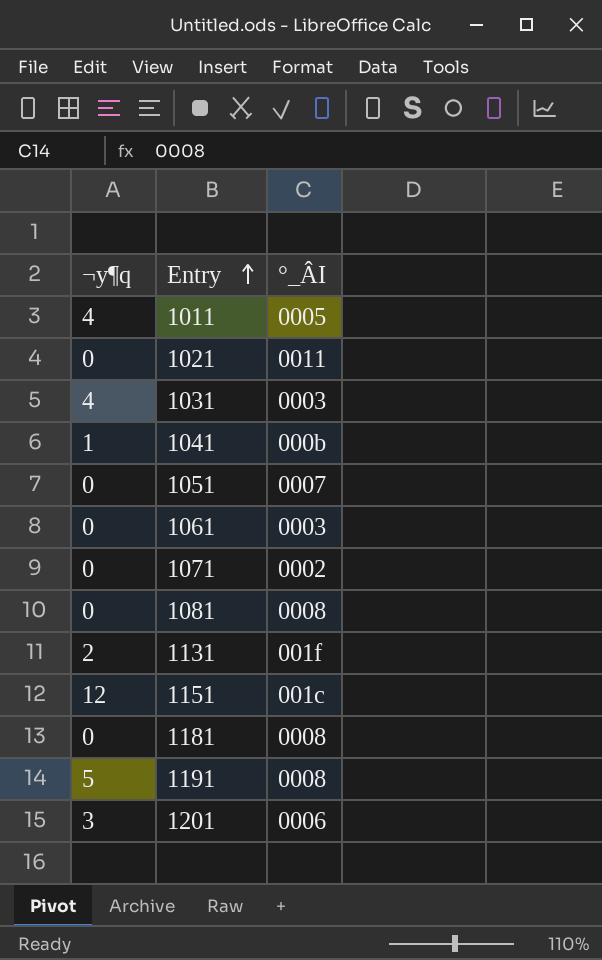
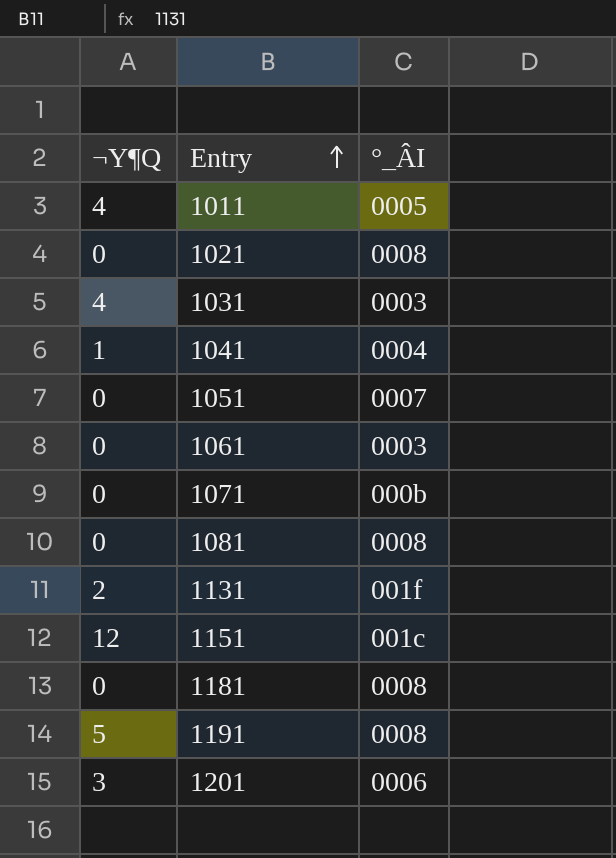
column name: ¬y¶q -> ¬Y¶Q
1021 | °_ÂI: 0011 -> 0008
1041 | °_ÂI: 000b -> 0004
1071 | °_ÂI: 0002 -> 000b

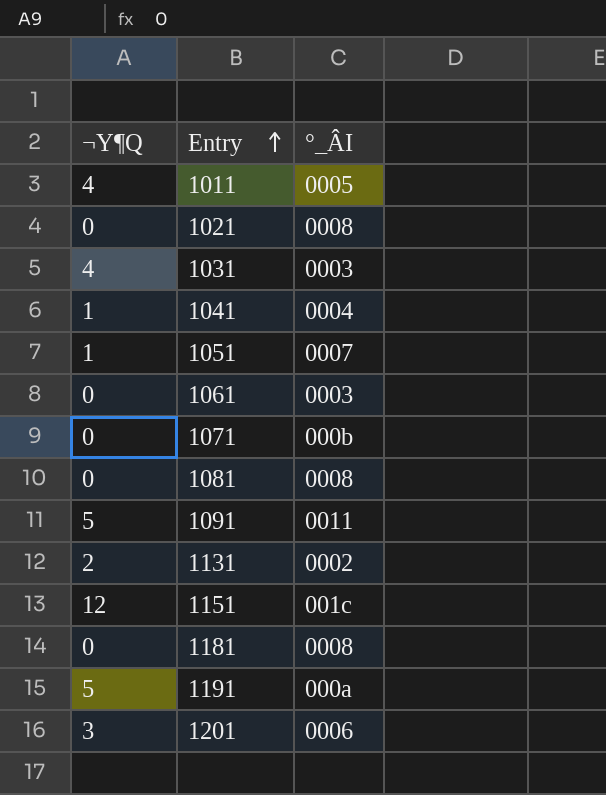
1051 | ¬Y¶Q: 0 -> 1
row 1091: none -> 5 | 0011
1131 | °_ÂI: 001f -> 0002
1191 | °_ÂI: 0008 -> 000a

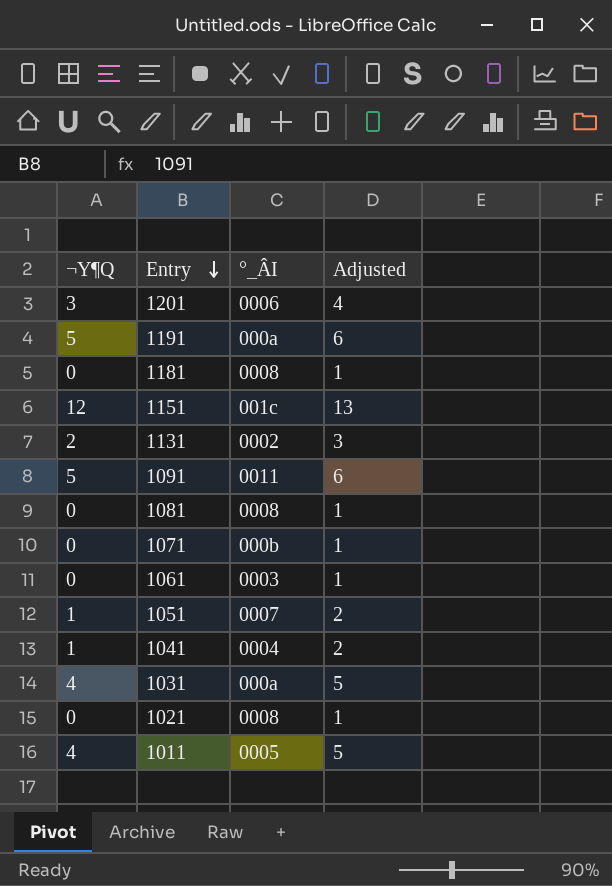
row order: Entry ascending -> Entry descending
column Adjusted | formula: none -> [¬Y¶Q] + 1
1031 | °_ÂI: 0003 -> 000a

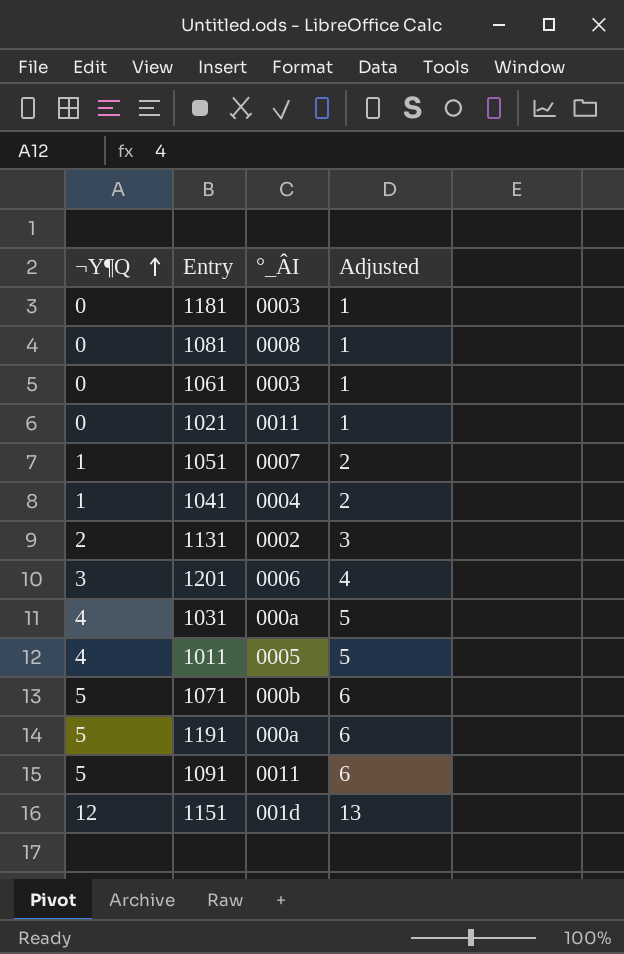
row order: Entry descending -> ¬Y¶Q ascending
1181 | °_ÂI: 0008 -> 0003
1021 | °_ÂI: 0008 -> 0011
1071 | ¬Y¶Q: 0 -> 5
1071 | Adjusted: 1 -> 6
1151 | °_ÂI: 001c -> 001d

